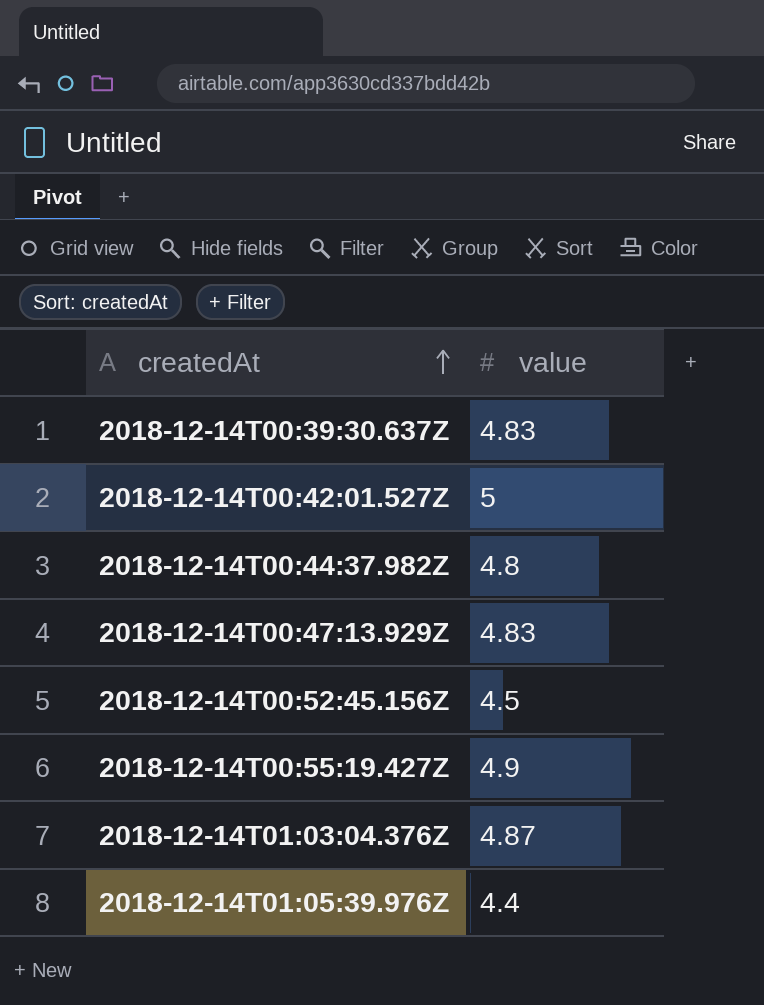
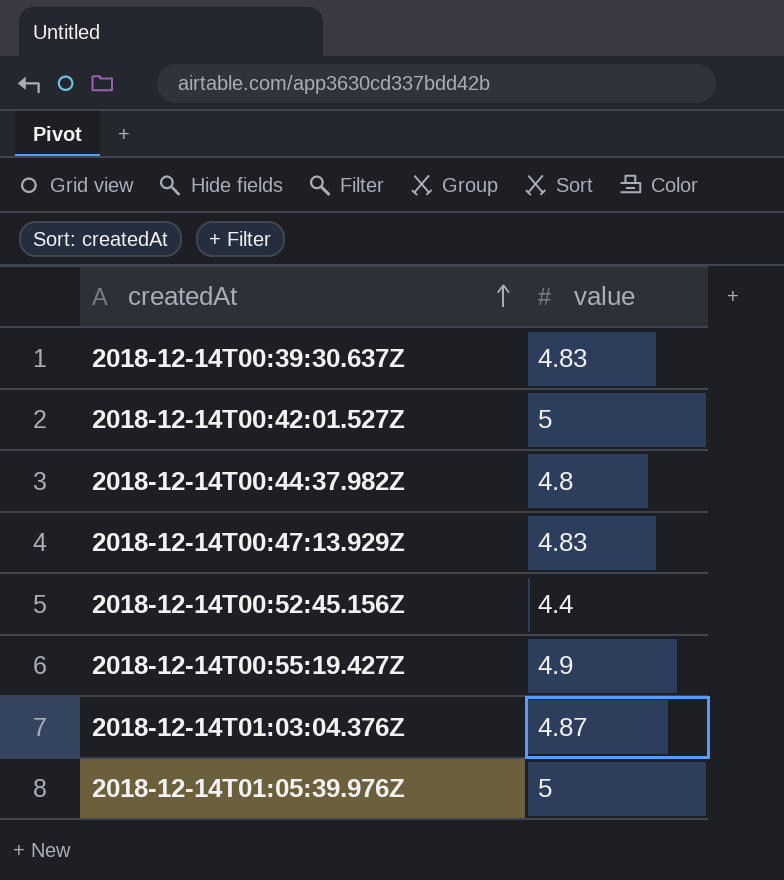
2018-12-14T00:52:45.156Z | value: 4.5 -> 4.4
2018-12-14T01:05:39.976Z | value: 4.4 -> 5

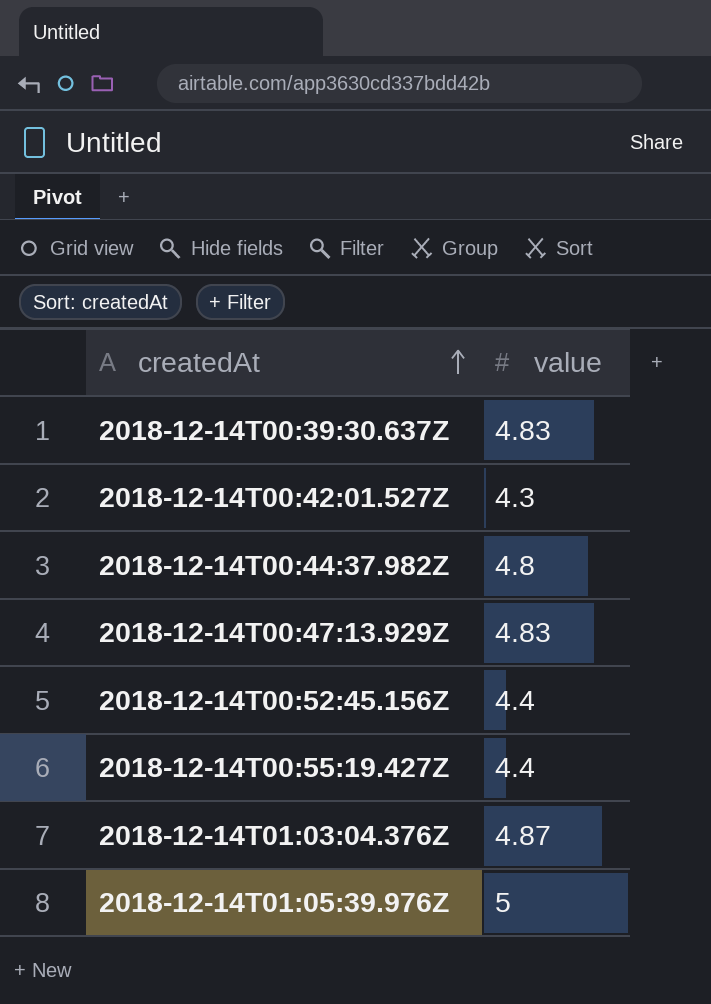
2018-12-14T00:42:01.527Z | value: 5 -> 4.3
2018-12-14T00:55:19.427Z | value: 4.9 -> 4.4

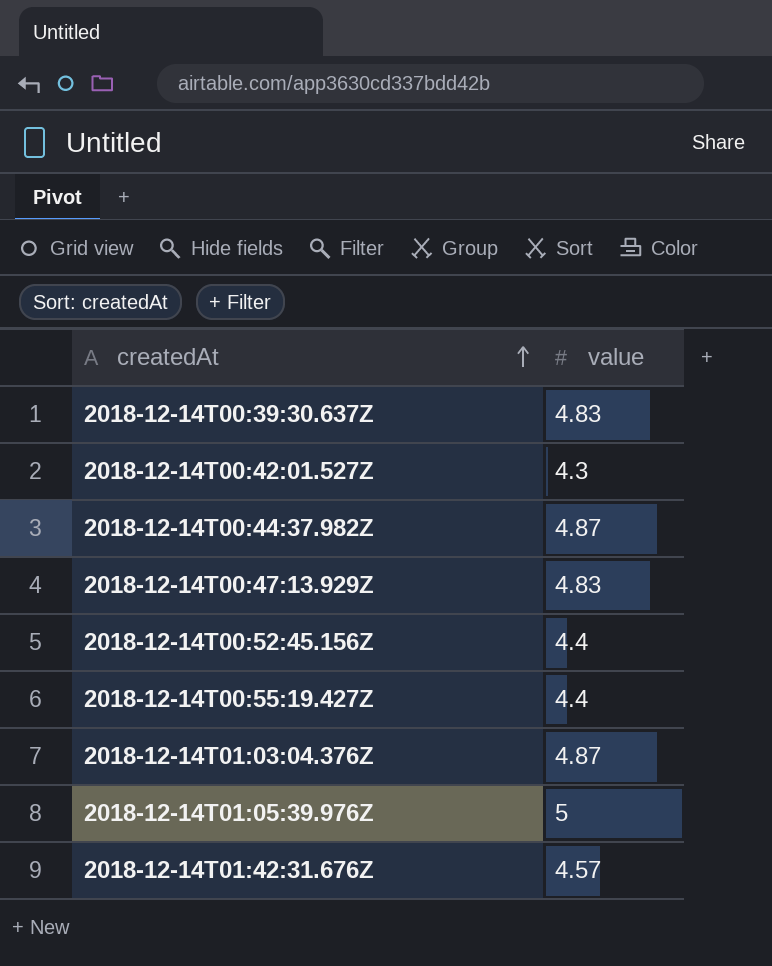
2018-12-14T00:44:37.982Z | value: 4.8 -> 4.87
row 2018-12-14T01:42:31.676Z: none -> 4.57

